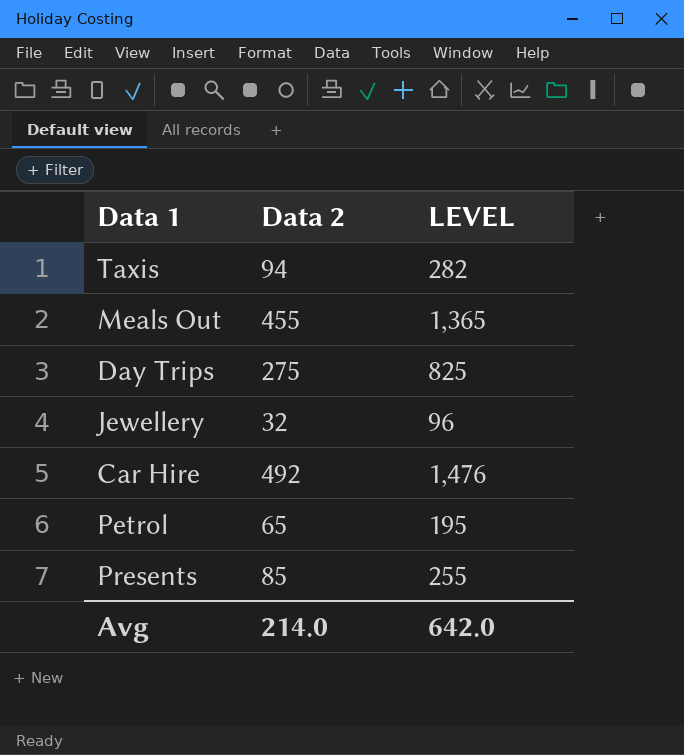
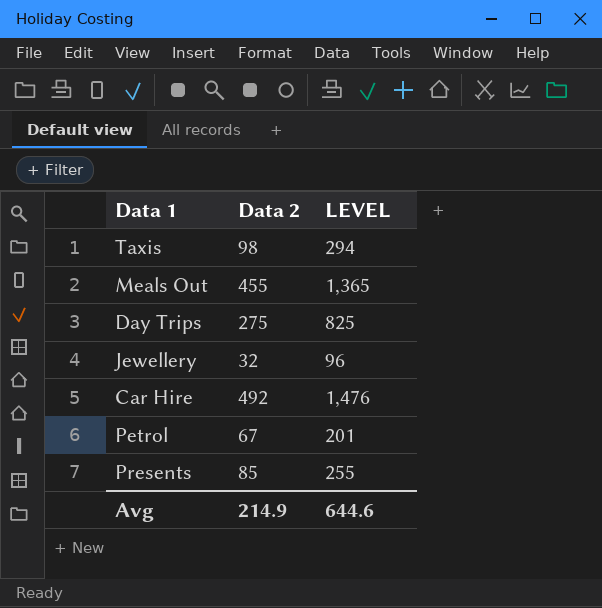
Taxis | Data 2: 94 -> 98
Taxis | LEVEL: 282 -> 294
Petrol | Data 2: 65 -> 67
Petrol | LEVEL: 195 -> 201
Avg | Data 2: 214.0 -> 214.9
Avg | LEVEL: 642.0 -> 644.6

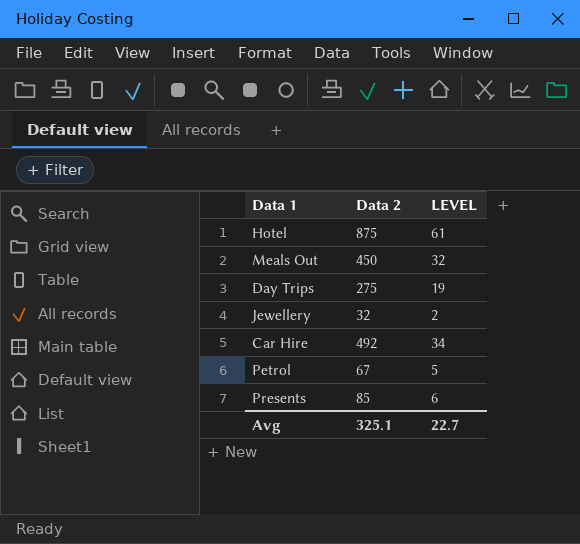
column LEVEL | formula: [Data 2] * 3 -> [Data 2] * 0.07
row Taxis: 98 | 294 -> none
row Hotel: none -> 875 | 61
Meals Out | Data 2: 455 -> 450
Avg | Data 2: 214.9 -> 325.1
Avg | LEVEL: 644.6 -> 22.7

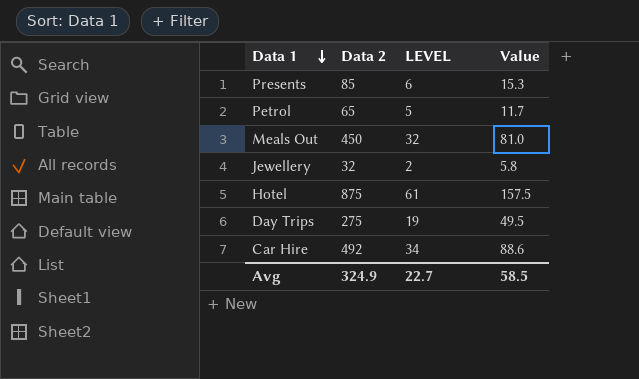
row order: none -> Data 1 descending
column Value | formula: none -> [Data 2] * 0.18
Petrol | Data 2: 67 -> 65
Avg | Data 2: 325.1 -> 324.9

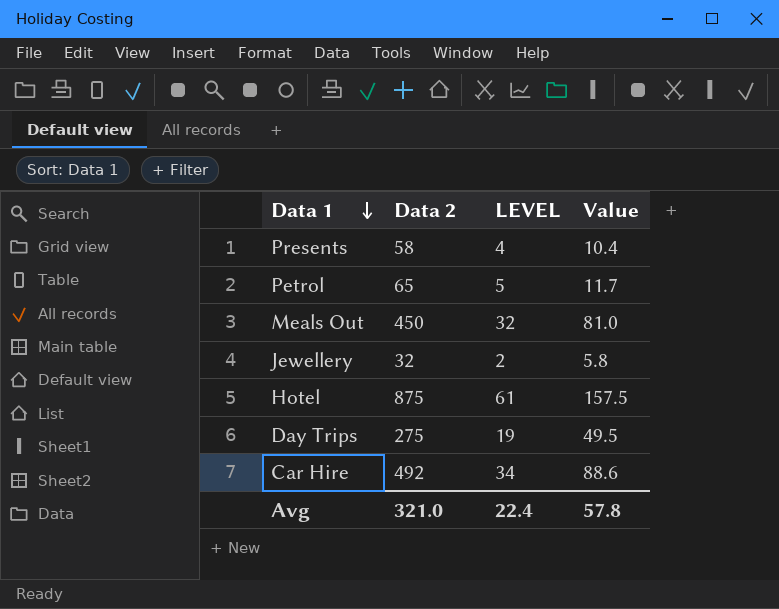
Presents | Data 2: 85 -> 58
Presents | LEVEL: 6 -> 4
Presents | Value: 15.3 -> 10.4
Avg | Data 2: 324.9 -> 321.0
Avg | LEVEL: 22.7 -> 22.4
Avg | Value: 58.5 -> 57.8

